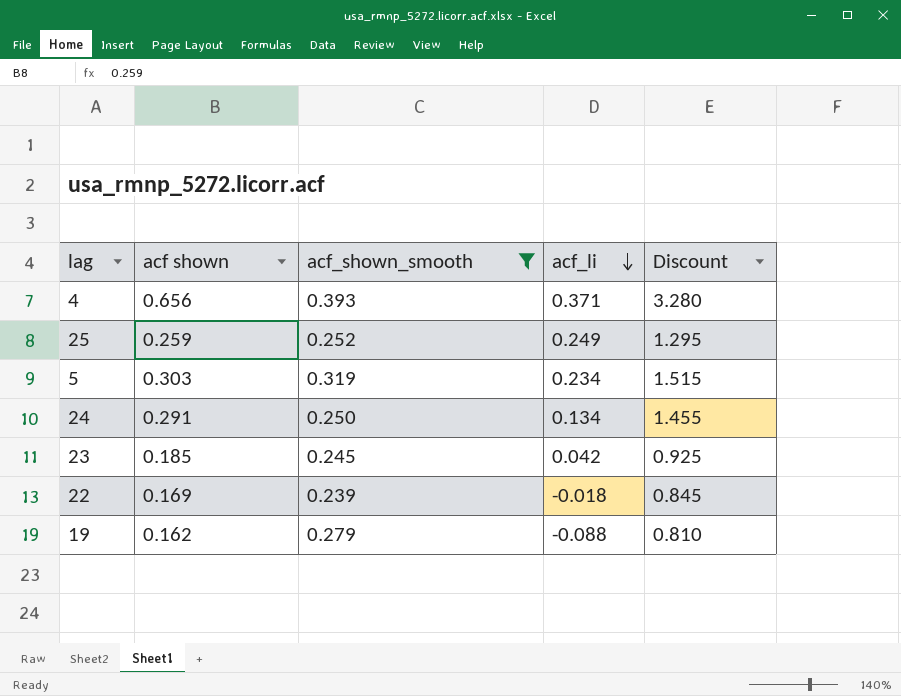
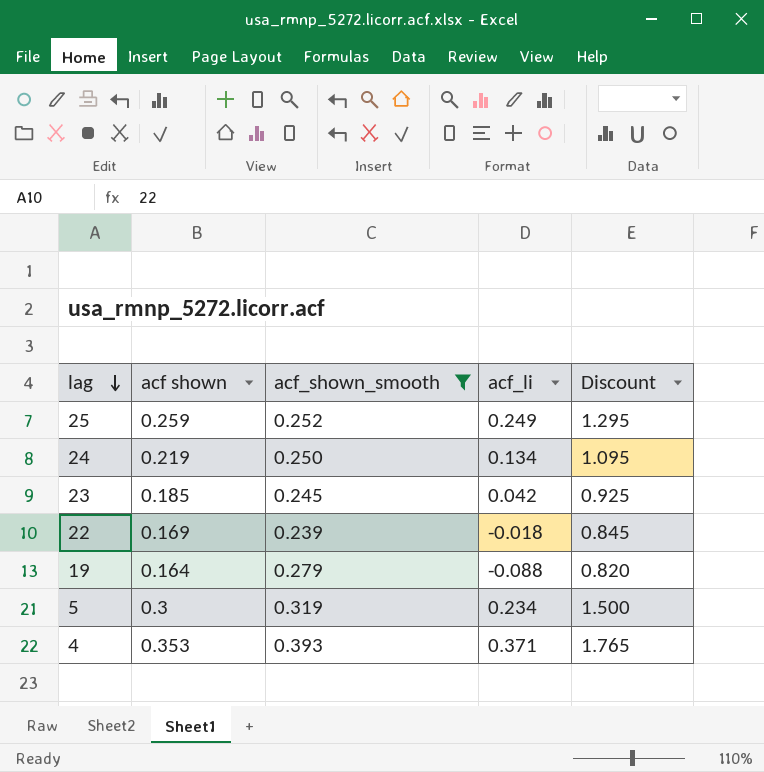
row order: acf_li descending -> lag descending
24 | acf shown: 0.291 -> 0.219
24 | Discount: 1.455 -> 1.095
19 | acf shown: 0.162 -> 0.164
19 | Discount: 0.810 -> 0.820
5 | acf shown: 0.303 -> 0.3
5 | Discount: 1.515 -> 1.500
4 | acf shown: 0.656 -> 0.353
4 | Discount: 3.280 -> 1.765

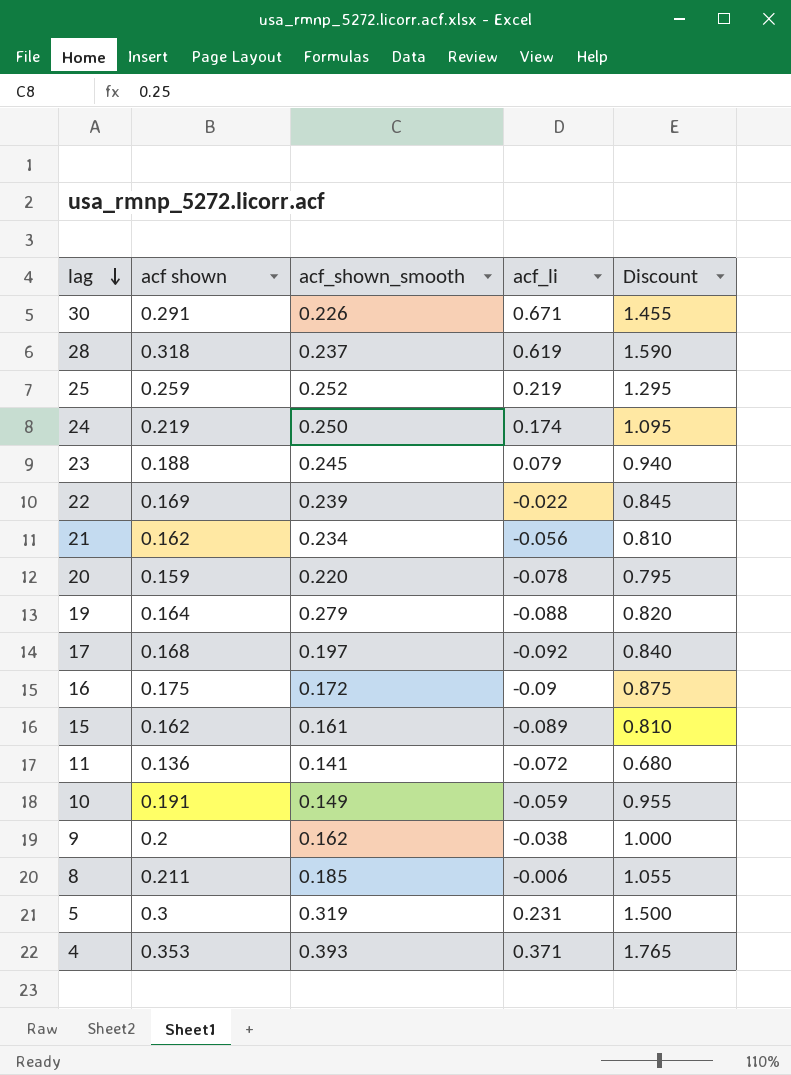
filter: acf_shown_smooth >= 0.239 -> none
25 | acf_li: 0.249 -> 0.219
24 | acf_li: 0.134 -> 0.174
23 | acf shown: 0.185 -> 0.188
23 | acf_li: 0.042 -> 0.079
23 | Discount: 0.925 -> 0.940
22 | acf_li: -0.018 -> -0.022
5 | acf_li: 0.234 -> 0.231

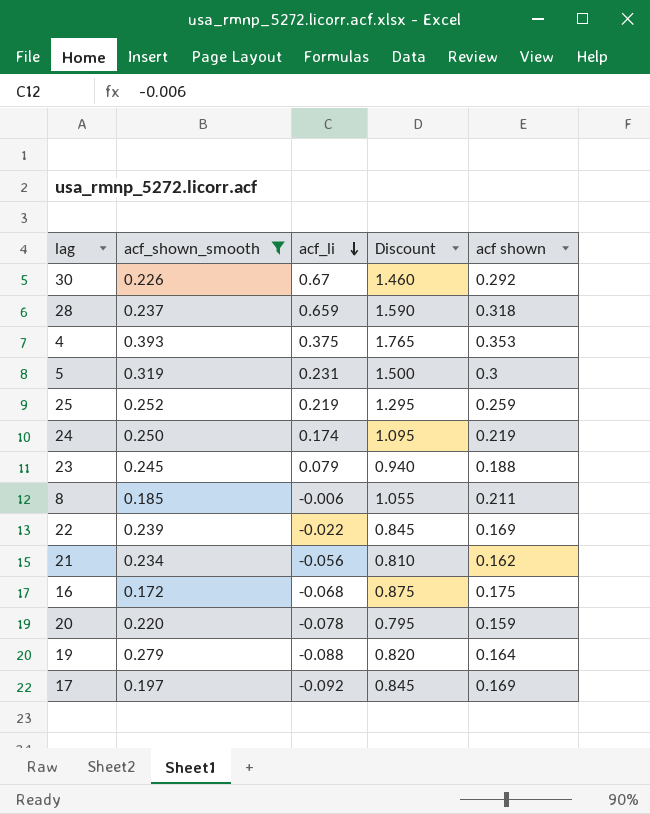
filter: none -> acf_shown_smooth >= 0.172
row order: lag descending -> acf_li descending
column acf shown | position: 2 -> 5
30 | acf_li: 0.671 -> 0.67
30 | Discount: 1.455 -> 1.460
30 | acf shown: 0.291 -> 0.292
28 | acf_li: 0.619 -> 0.659
4 | acf_li: 0.371 -> 0.375
16 | acf_li: -0.09 -> -0.068
17 | Discount: 0.840 -> 0.845
17 | acf shown: 0.168 -> 0.169

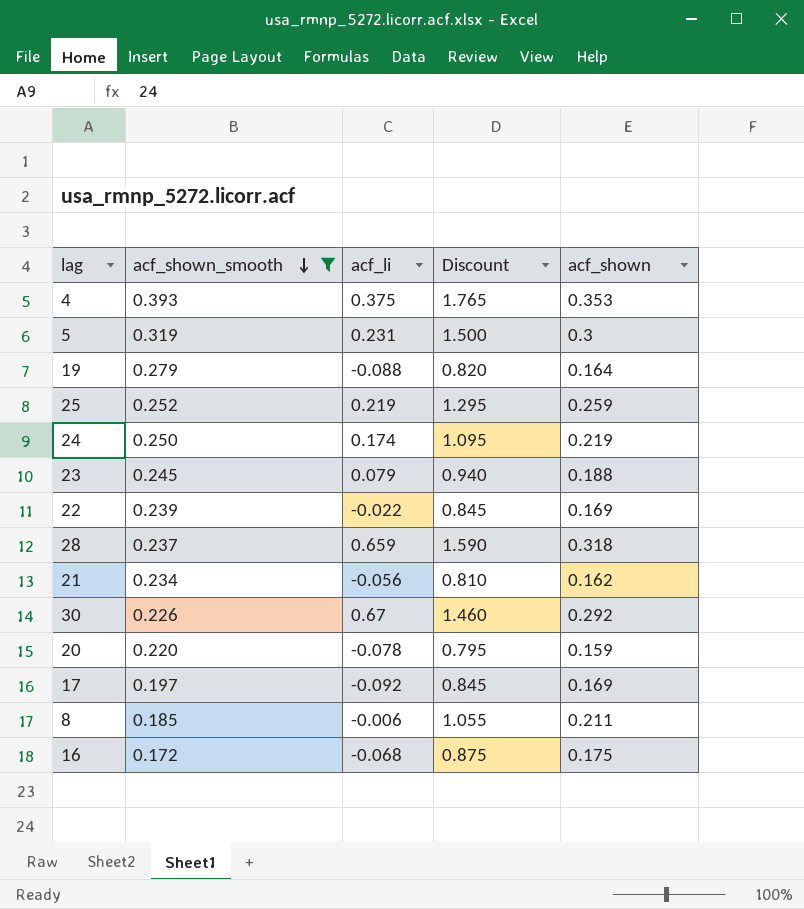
row order: acf_li descending -> acf_shown_smooth descending
column name: acf shown -> acf_shown

